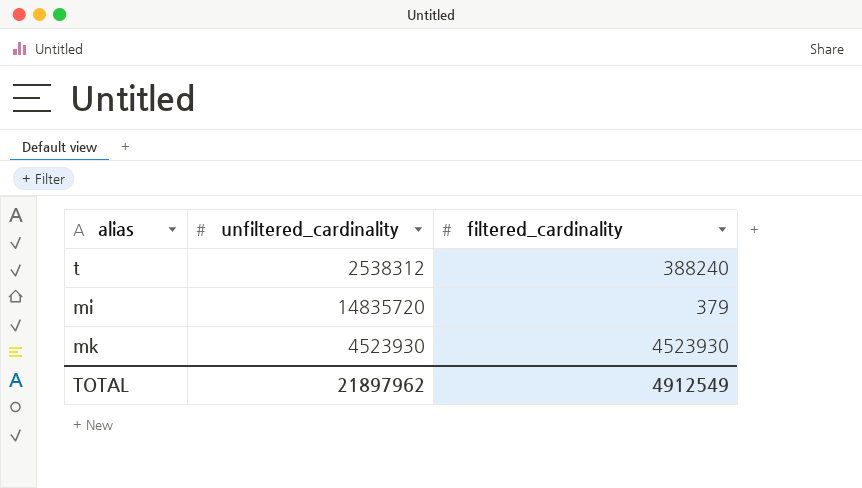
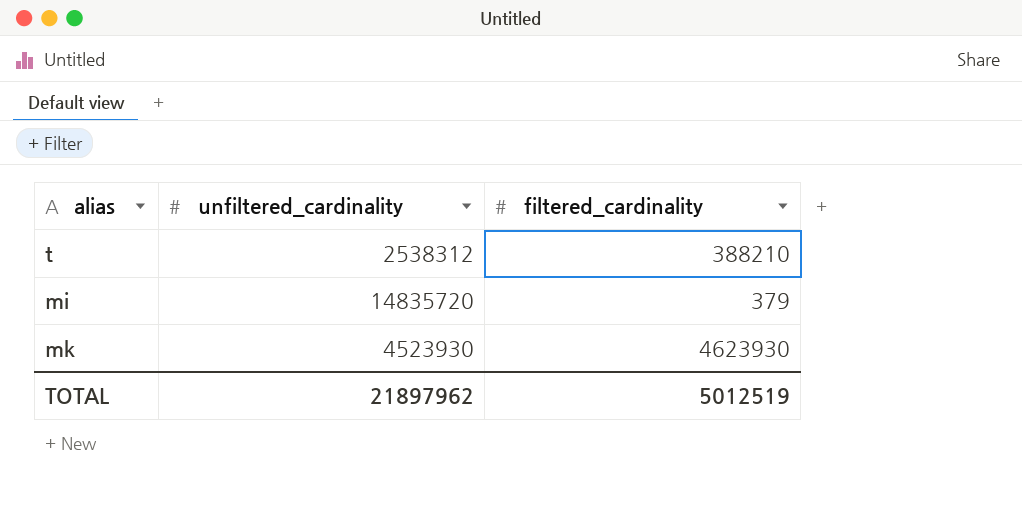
t | filtered_cardinality: 388240 -> 388210
mk | filtered_cardinality: 4523930 -> 4623930
TOTAL | filtered_cardinality: 4912549 -> 5012519

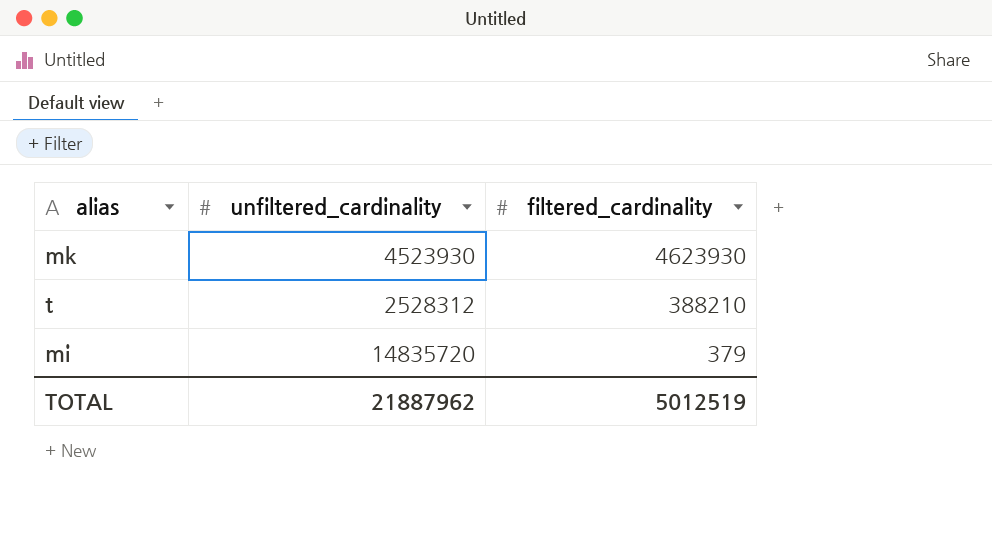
row order: none -> filtered_cardinality descending
t | unfiltered_cardinality: 2538312 -> 2528312
TOTAL | unfiltered_cardinality: 21897962 -> 21887962

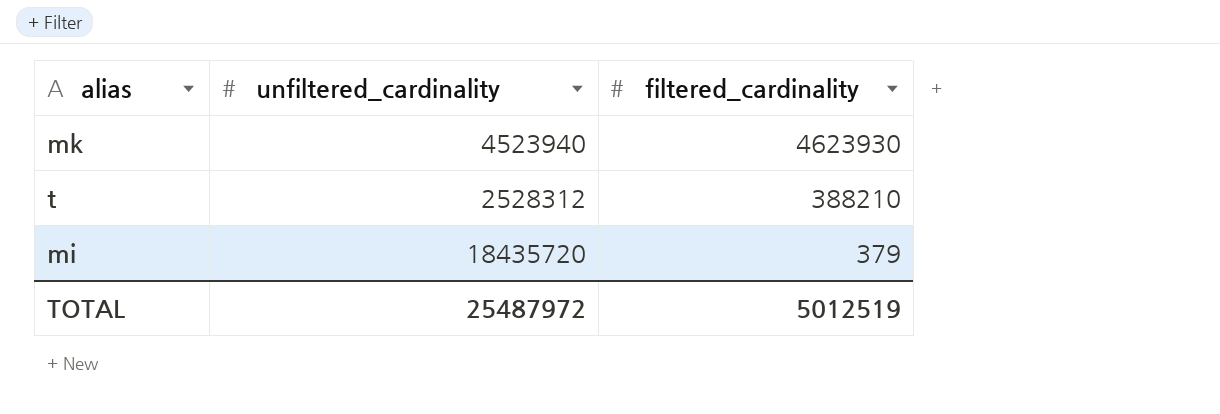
mk | unfiltered_cardinality: 4523930 -> 4523940
mi | unfiltered_cardinality: 14835720 -> 18435720
TOTAL | unfiltered_cardinality: 21887962 -> 25487972

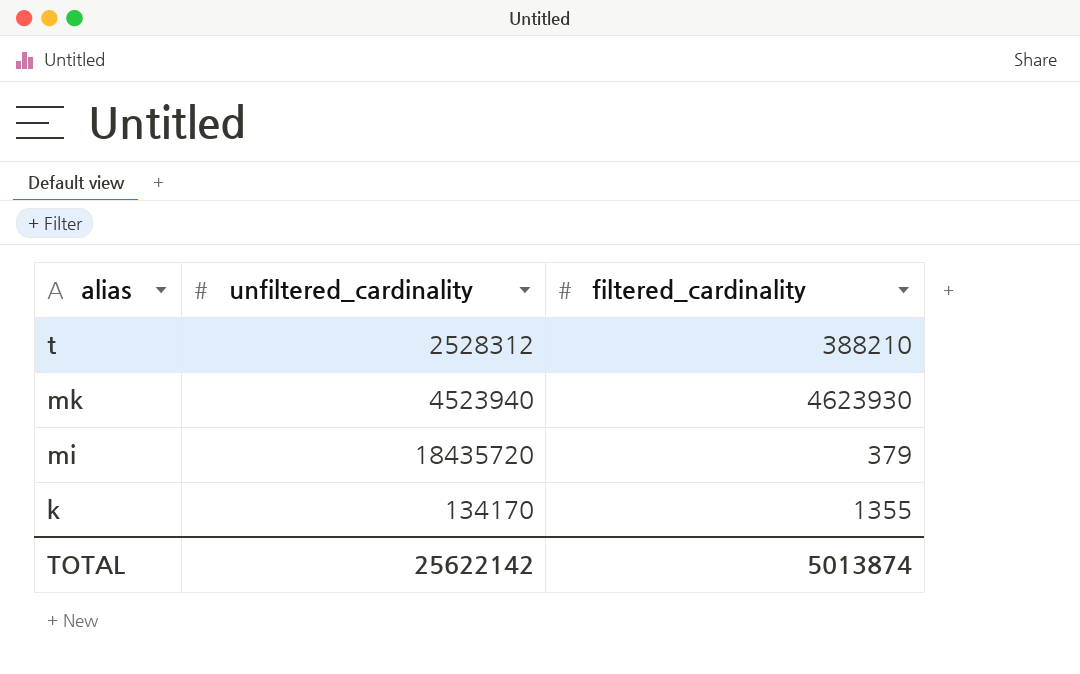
row order: filtered_cardinality descending -> alias descending
row k: none -> 134170 | 1355
TOTAL | unfiltered_cardinality: 25487972 -> 25622142
TOTAL | filtered_cardinality: 5012519 -> 5013874

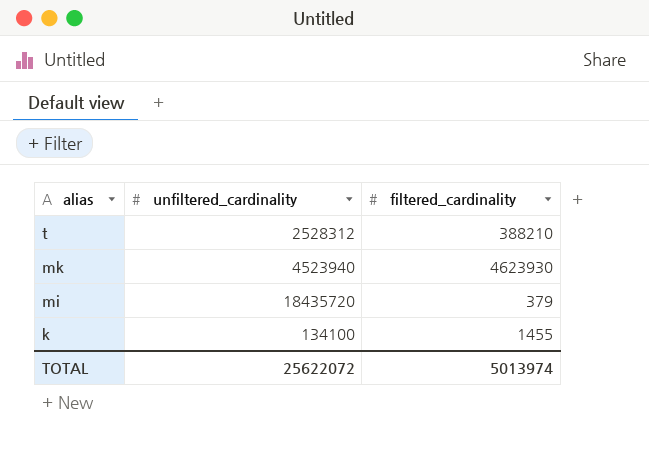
k | unfiltered_cardinality: 134170 -> 134100
k | filtered_cardinality: 1355 -> 1455
TOTAL | unfiltered_cardinality: 25622142 -> 25622072
TOTAL | filtered_cardinality: 5013874 -> 5013974

